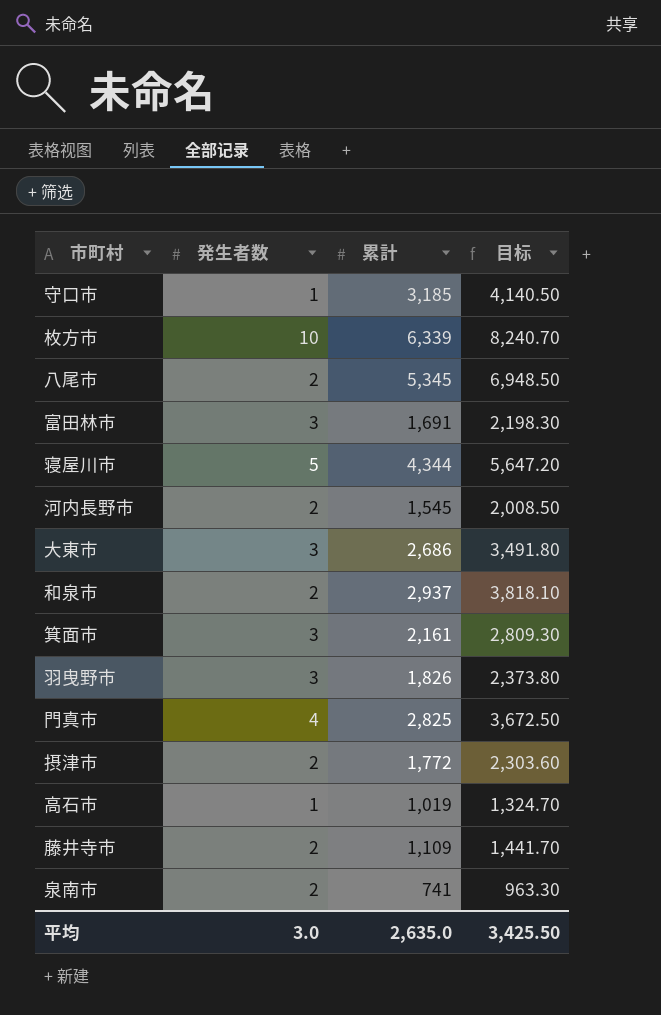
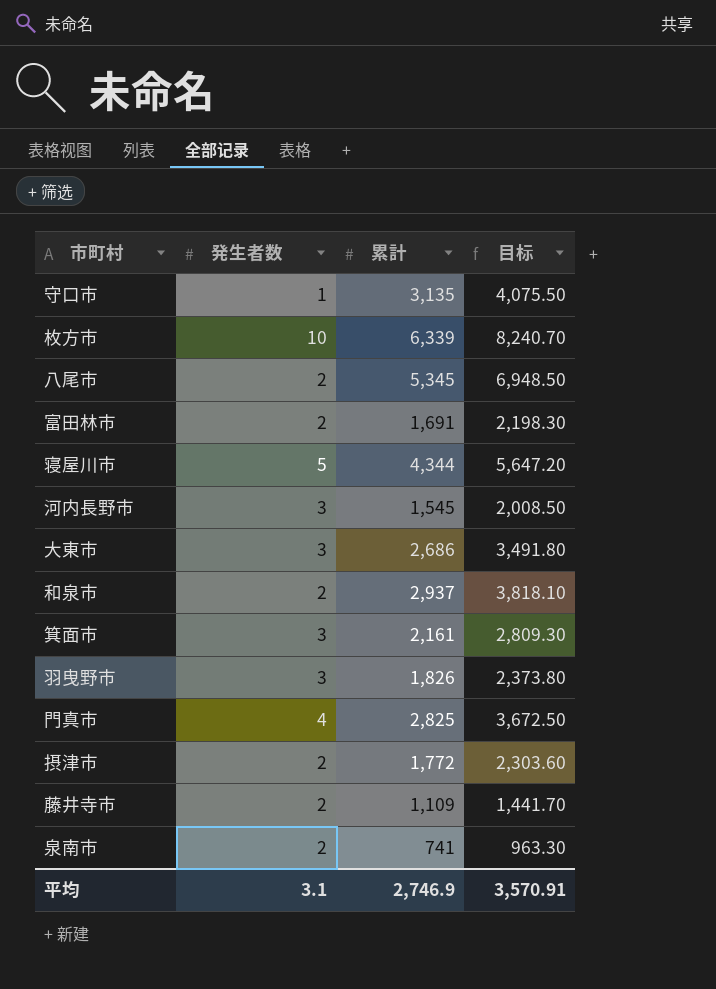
row 高石市: 1 | 1,019 | 1,324.70 -> none
守口市 | 累計: 3,185 -> 3,135
守口市 | 目标: 4,140.50 -> 4,075.50
富田林市 | 発生者数: 3 -> 2
河内長野市 | 発生者数: 2 -> 3
平均 | 発生者数: 3.0 -> 3.1
平均 | 累計: 2,635.0 -> 2,746.9
平均 | 目标: 3,425.50 -> 3,570.91

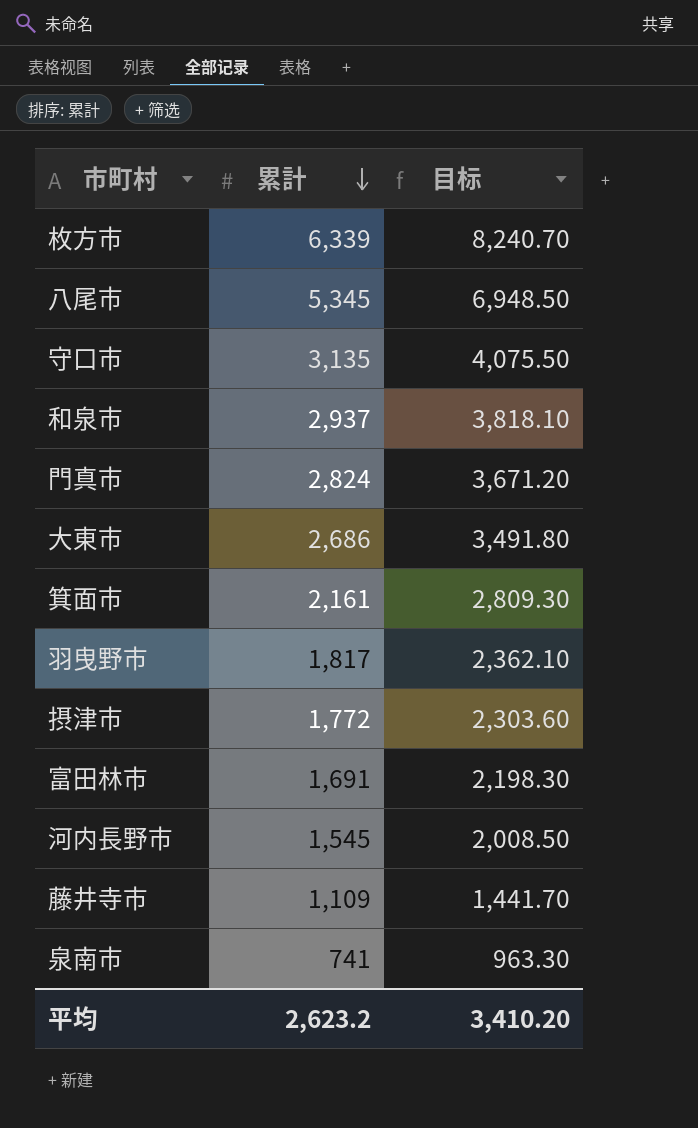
row order: none -> 累計 descending
column 発生者数 | position: 2 -> none
row 寝屋川市: 5 | 4,344 | 5,647.20 -> none
門真市 | 累計: 2,825 -> 2,824
門真市 | 目标: 3,672.50 -> 3,671.20
羽曳野市 | 累計: 1,826 -> 1,817
羽曳野市 | 目标: 2,373.80 -> 2,362.10
平均 | 累計: 2,746.9 -> 2,623.2
平均 | 目标: 3,570.91 -> 3,410.20

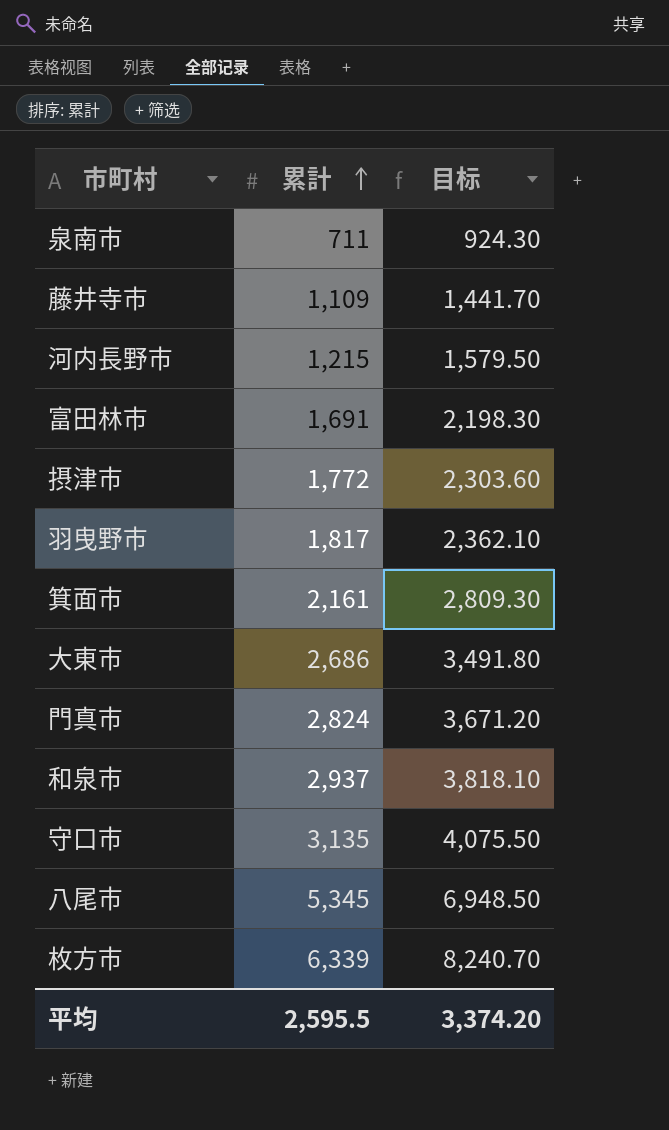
row order: 累計 descending -> 累計 ascending
泉南市 | 累計: 741 -> 711
泉南市 | 目标: 963.30 -> 924.30
河内長野市 | 累計: 1,545 -> 1,215
河内長野市 | 目标: 2,008.50 -> 1,579.50
平均 | 累計: 2,623.2 -> 2,595.5
平均 | 目标: 3,410.20 -> 3,374.20

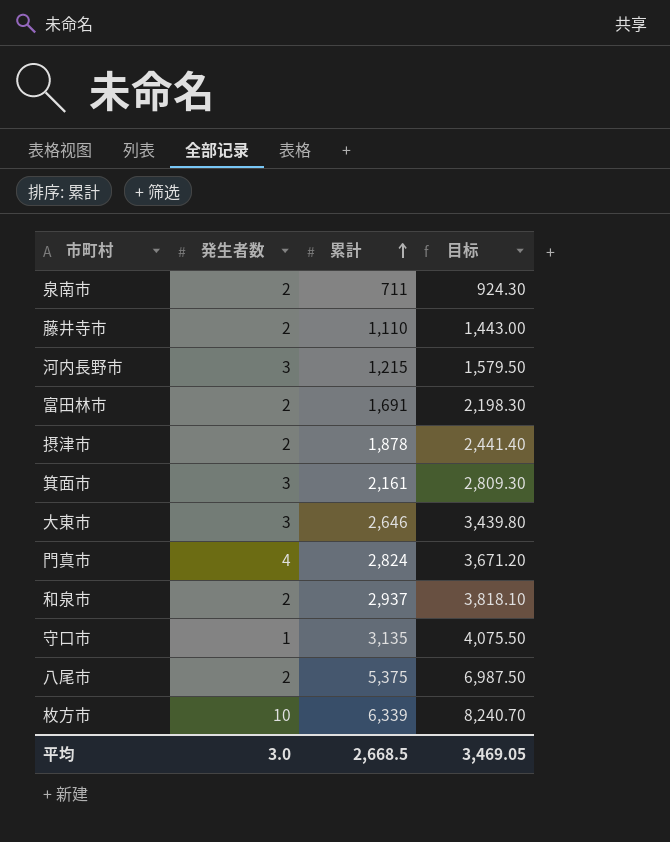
column 発生者数 | position: none -> 2
row 羽曳野市: 1,817 | 2,362.10 -> none
藤井寺市 | 累計: 1,109 -> 1,110
藤井寺市 | 目标: 1,441.70 -> 1,443.00
摂津市 | 累計: 1,772 -> 1,878
摂津市 | 目标: 2,303.60 -> 2,441.40
大東市 | 累計: 2,686 -> 2,646
大東市 | 目标: 3,491.80 -> 3,439.80
八尾市 | 累計: 5,345 -> 5,375
八尾市 | 目标: 6,948.50 -> 6,987.50
平均 | 累計: 2,595.5 -> 2,668.5
平均 | 目标: 3,374.20 -> 3,469.05

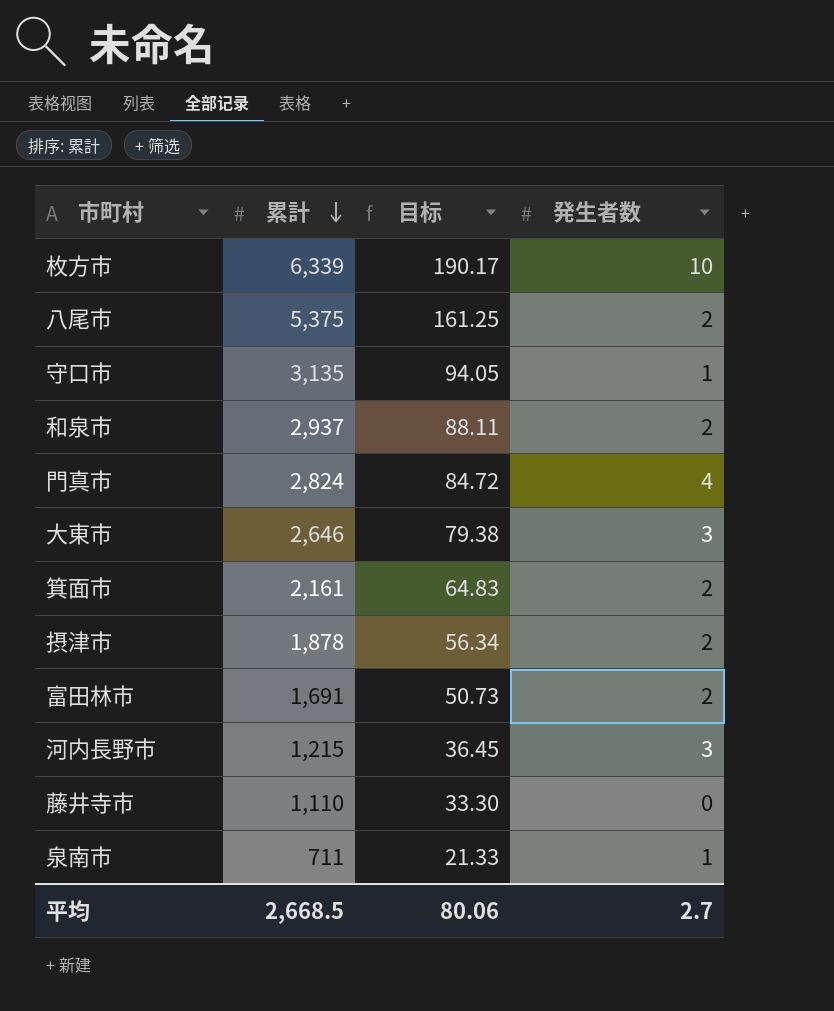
row order: 累計 ascending -> 累計 descending
column 目标 | formula: [累計] * 1.3 -> [累計] * 0.03
column 発生者数 | position: 2 -> 4
箕面市 | 発生者数: 3 -> 2
藤井寺市 | 発生者数: 2 -> 0
泉南市 | 発生者数: 2 -> 1
平均 | 目标: 3,469.05 -> 80.06
平均 | 発生者数: 3.0 -> 2.7

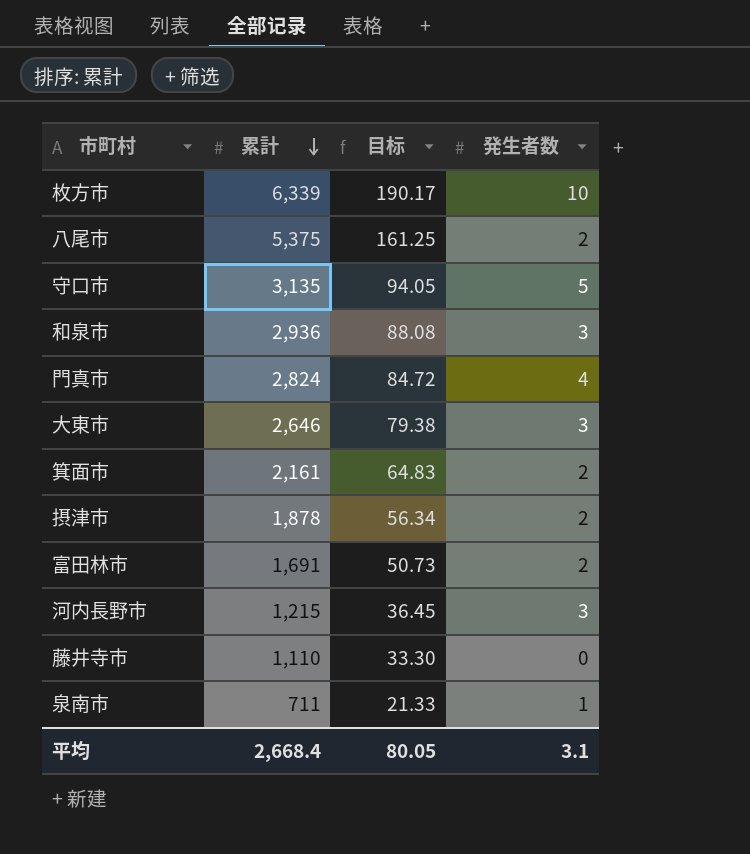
守口市 | 発生者数: 1 -> 5
和泉市 | 累計: 2,937 -> 2,936
和泉市 | 目标: 88.11 -> 88.08
和泉市 | 発生者数: 2 -> 3
平均 | 累計: 2,668.5 -> 2,668.4
平均 | 目标: 80.06 -> 80.05
平均 | 発生者数: 2.7 -> 3.1

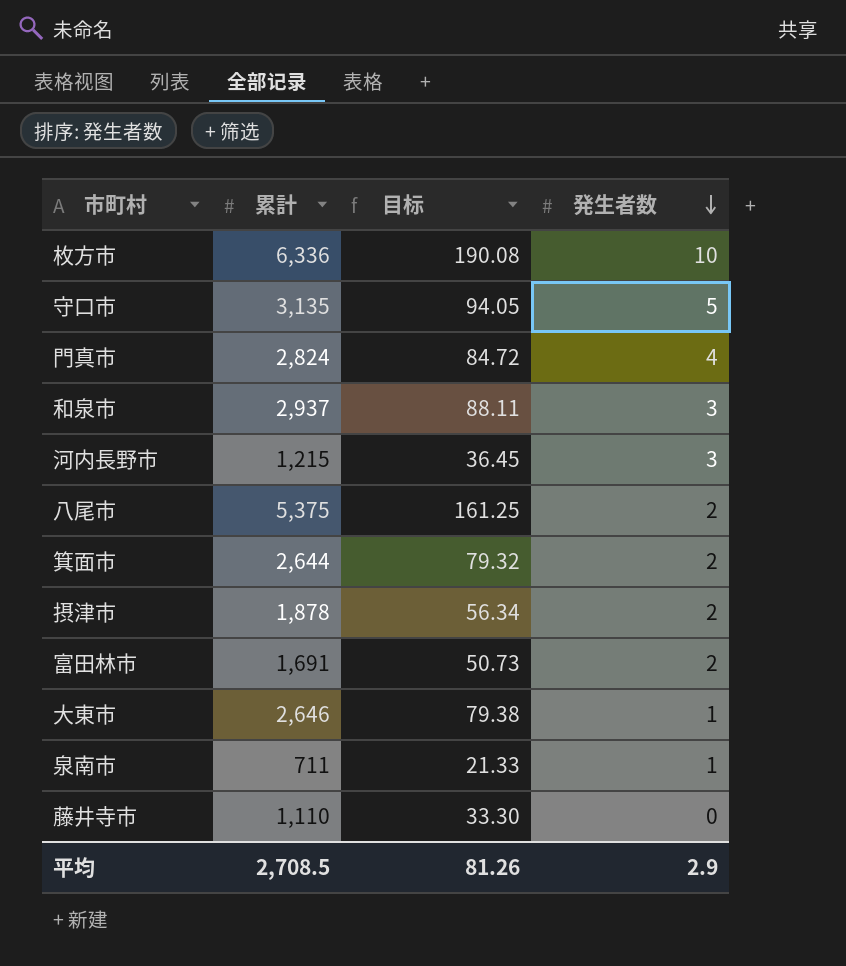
row order: 累計 descending -> 発生者数 descending
枚方市 | 累計: 6,339 -> 6,336
枚方市 | 目标: 190.17 -> 190.08
和泉市 | 累計: 2,936 -> 2,937
和泉市 | 目标: 88.08 -> 88.11
箕面市 | 累計: 2,161 -> 2,644
箕面市 | 目标: 64.83 -> 79.32
大東市 | 発生者数: 3 -> 1
平均 | 累計: 2,668.4 -> 2,708.5
平均 | 目标: 80.05 -> 81.26
平均 | 発生者数: 3.1 -> 2.9

